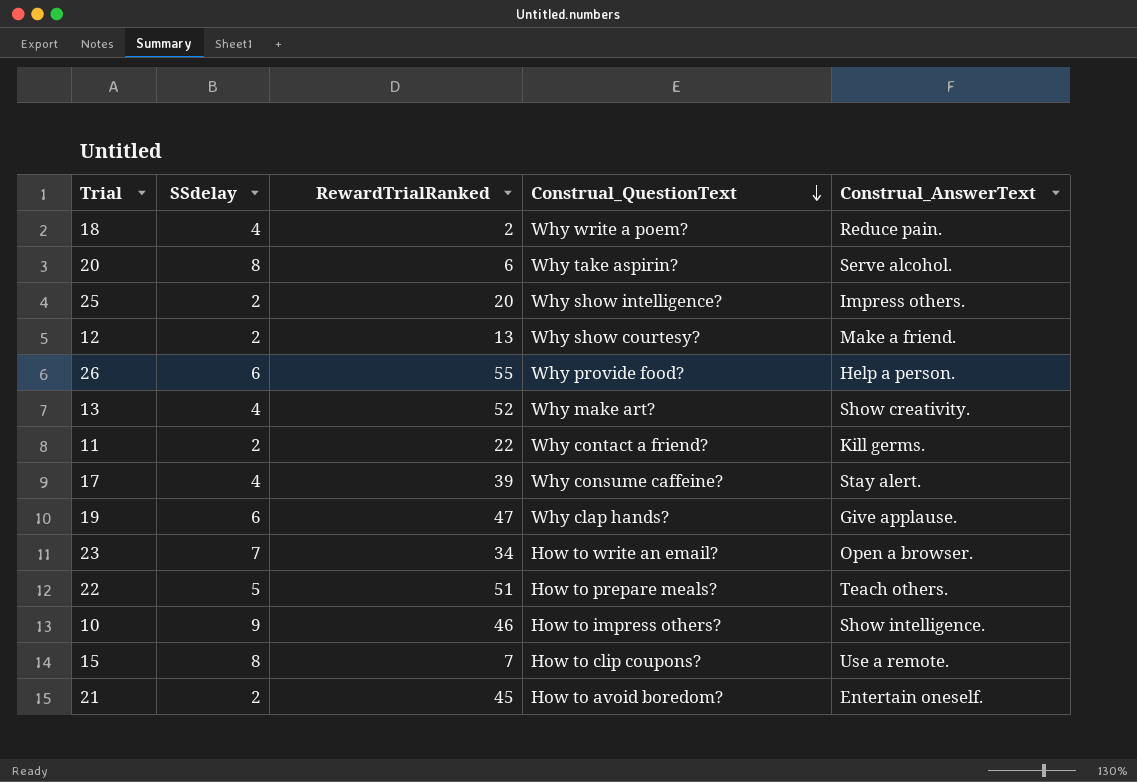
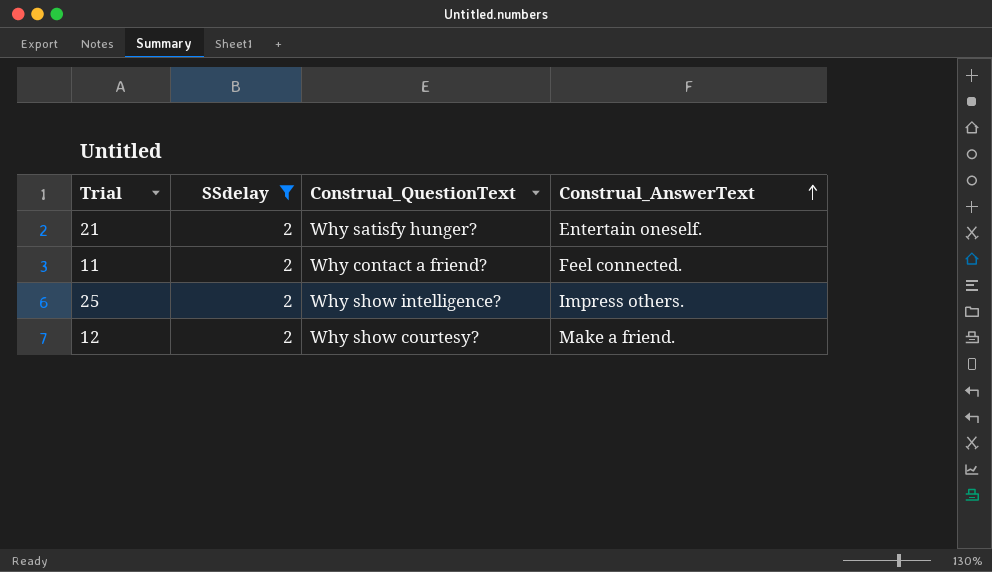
filter: none -> SSdelay = 2
row order: Construal_QuestionText descending -> Construal_AnswerText ascending
column RewardTrialRanked | position: 3 -> none
21 | Construal_QuestionText: How to avoid boredom? -> Why satisfy hunger?
11 | Construal_AnswerText: Kill germs. -> Feel connected.

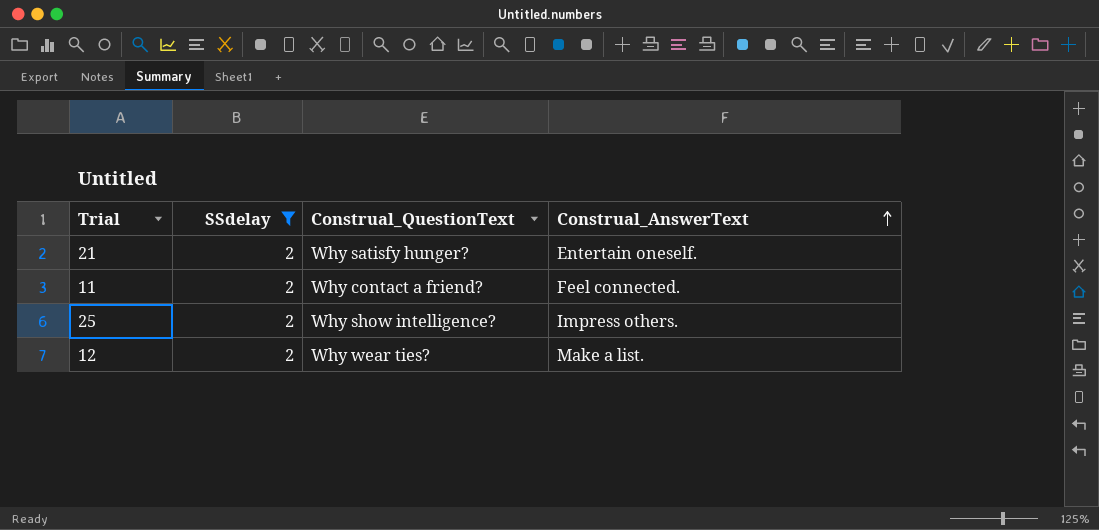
12 | Construal_QuestionText: Why show courtesy? -> Why wear ties?
12 | Construal_AnswerText: Make a friend. -> Make a list.

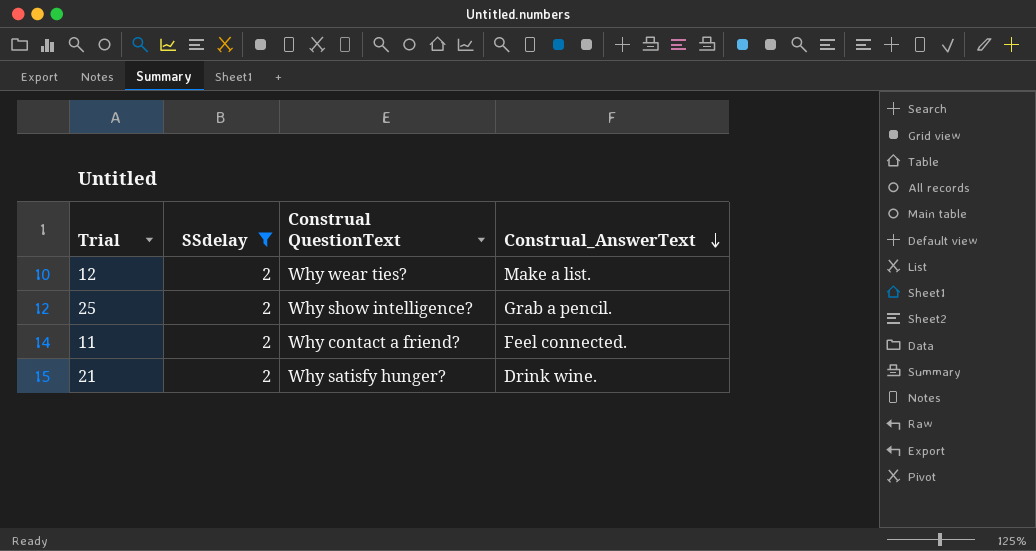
row order: Construal_AnswerText ascending -> Construal_AnswerText descending
column name: Construal_QuestionText -> Construal QuestionText
25 | Construal_AnswerText: Impress others. -> Grab a pencil.
21 | Construal_AnswerText: Entertain oneself. -> Drink wine.

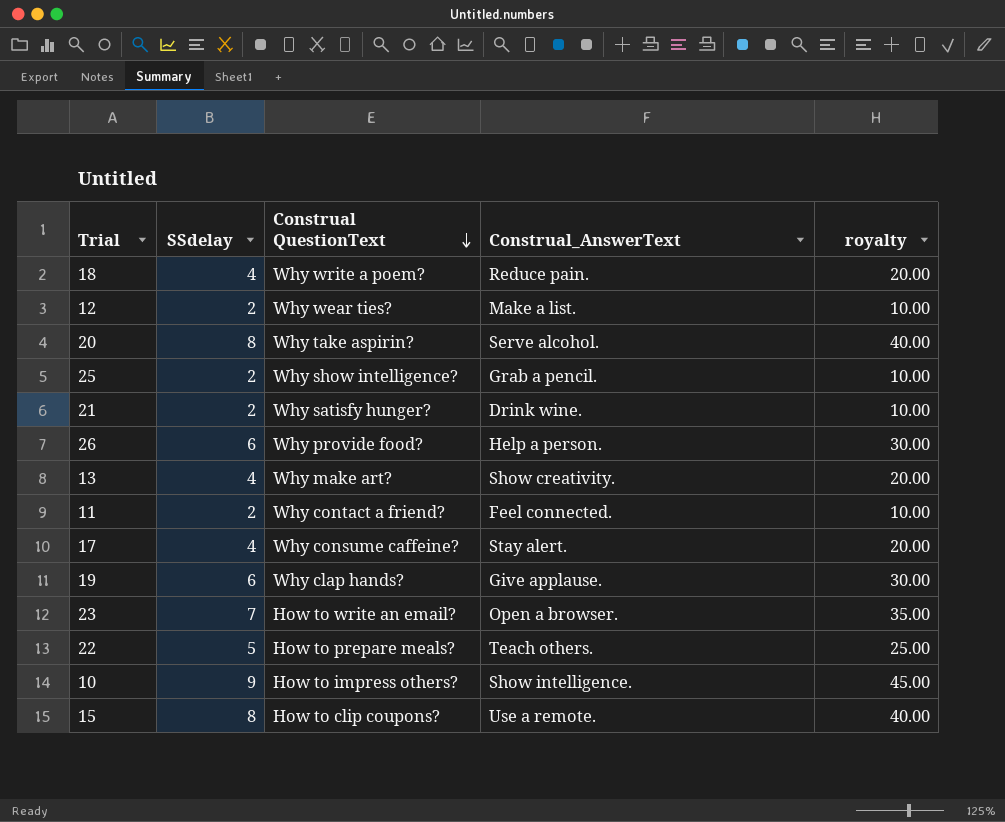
filter: SSdelay = 2 -> none
row order: Construal_AnswerText descending -> Construal QuestionText descending
column royalty | formula: none -> [SSdelay] * 5

